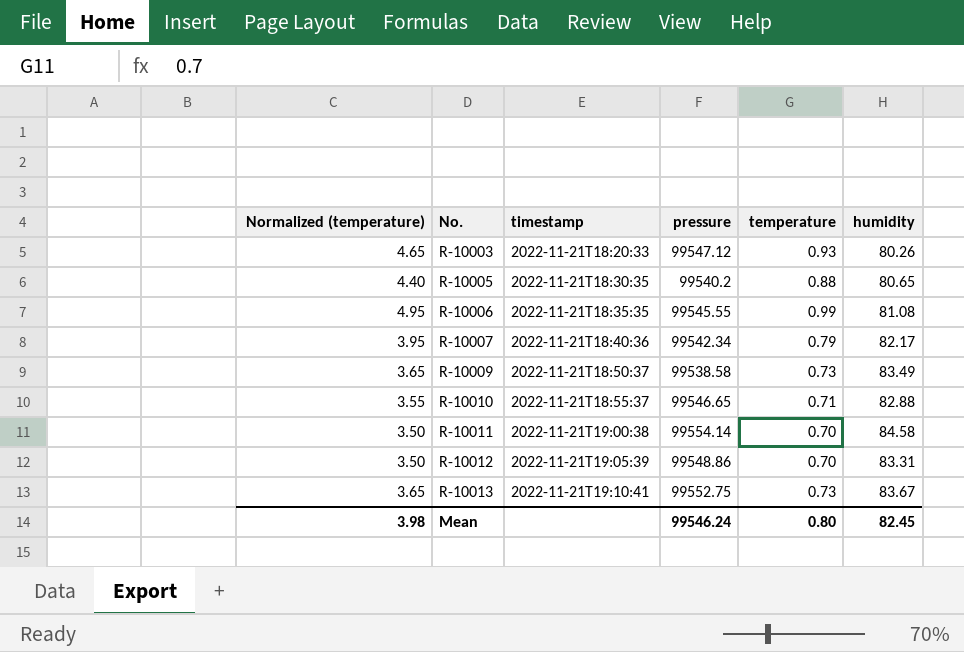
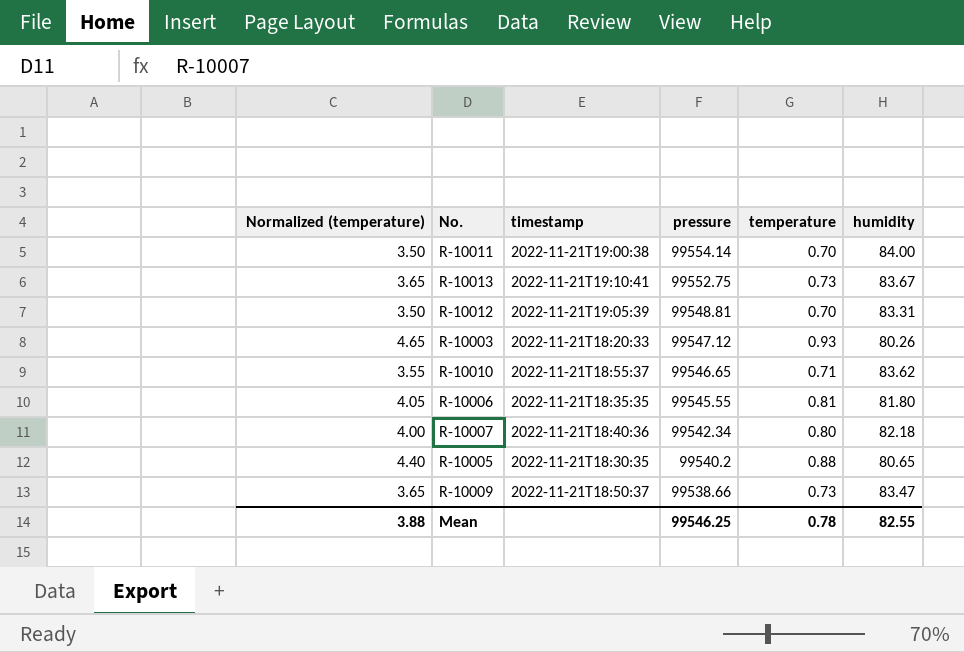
row order: No. ascending -> pressure descending
R-10011 | humidity: 84.58 -> 84.00
R-10012 | pressure: 99548.86 -> 99548.81
R-10010 | humidity: 82.88 -> 83.62
R-10006 | Normalized (temperature): 4.95 -> 4.05
R-10006 | temperature: 0.99 -> 0.81
R-10006 | humidity: 81.08 -> 81.80
R-10007 | Normalized (temperature): 3.95 -> 4.00
R-10007 | temperature: 0.79 -> 0.80
R-10007 | humidity: 82.17 -> 82.18
R-10009 | pressure: 99538.58 -> 99538.66
R-10009 | humidity: 83.49 -> 83.47
Mean | Normalized (temperature): 3.98 -> 3.88
Mean | pressure: 99546.24 -> 99546.25
Mean | temperature: 0.80 -> 0.78
Mean | humidity: 82.45 -> 82.55

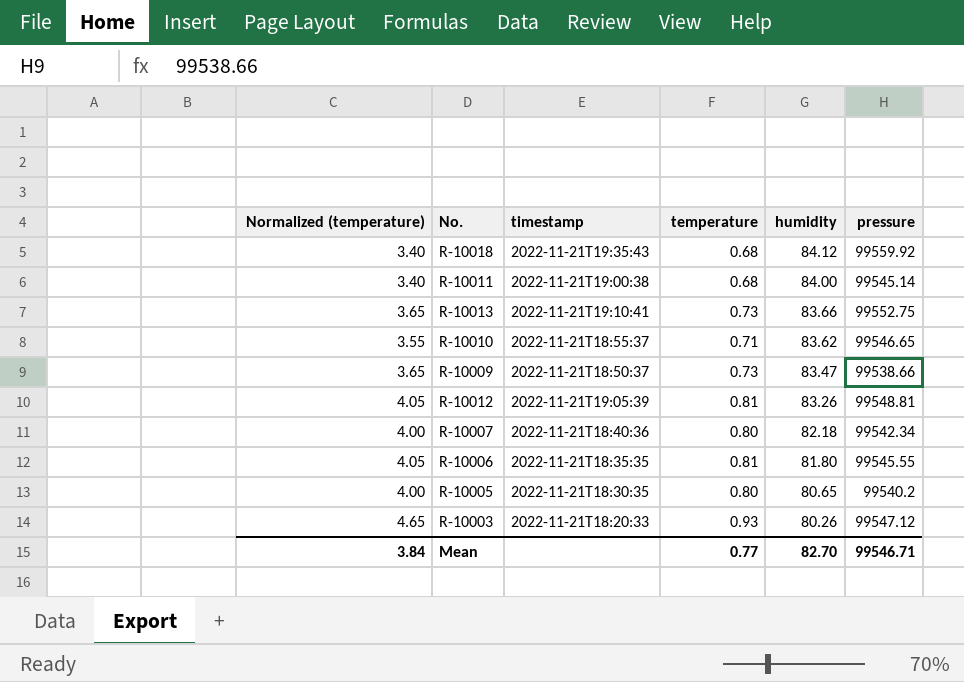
row order: pressure descending -> humidity descending
column pressure | position: 4 -> 6
row R-10018: none -> 3.40 | 2022-11-21T19:35:43 | 0.68 | 84.12 | 99559.92
R-10011 | Normalized (temperature): 3.50 -> 3.40
R-10011 | temperature: 0.70 -> 0.68
R-10011 | pressure: 99554.14 -> 99545.14
R-10013 | humidity: 83.67 -> 83.66
R-10012 | Normalized (temperature): 3.50 -> 4.05
R-10012 | temperature: 0.70 -> 0.81
R-10012 | humidity: 83.31 -> 83.26
R-10005 | Normalized (temperature): 4.40 -> 4.00
R-10005 | temperature: 0.88 -> 0.80
Mean | Normalized (temperature): 3.88 -> 3.84
Mean | temperature: 0.78 -> 0.77
Mean | humidity: 82.55 -> 82.70
Mean | pressure: 99546.25 -> 99546.71

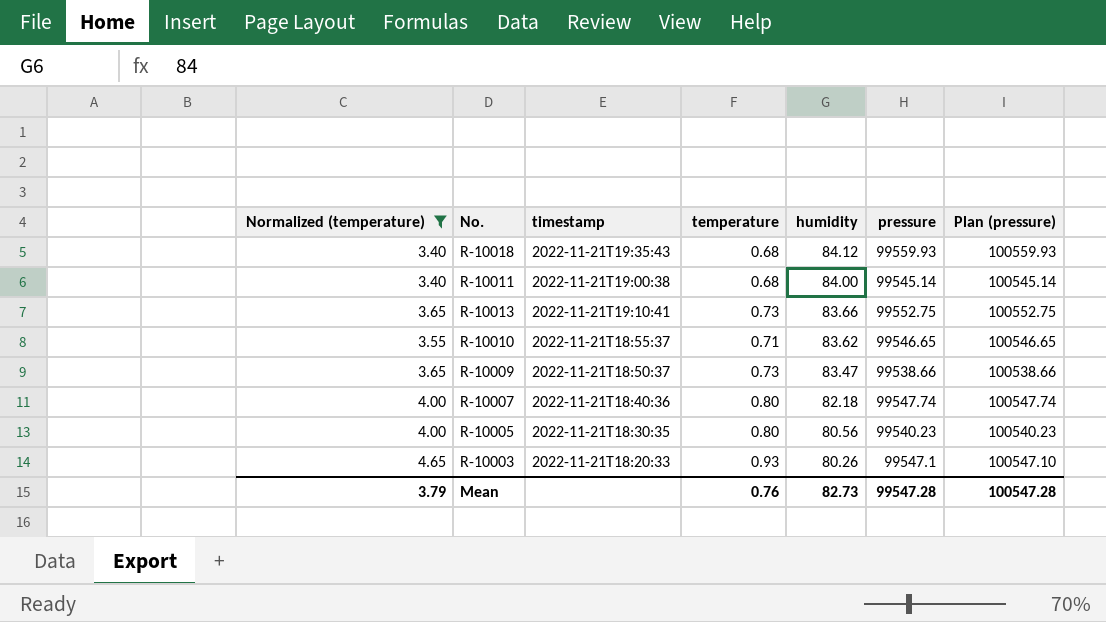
filter: none -> Normalized (temperature) != 4.05
column Plan (pressure) | formula: none -> [pressure] + 1000
R-10018 | pressure: 99559.92 -> 99559.93
R-10007 | pressure: 99542.34 -> 99547.74
R-10005 | humidity: 80.65 -> 80.56
R-10005 | pressure: 99540.2 -> 99540.23
R-10003 | pressure: 99547.12 -> 99547.1
Mean | Normalized (temperature): 3.84 -> 3.79
Mean | temperature: 0.77 -> 0.76
Mean | humidity: 82.70 -> 82.73
Mean | pressure: 99546.71 -> 99547.28

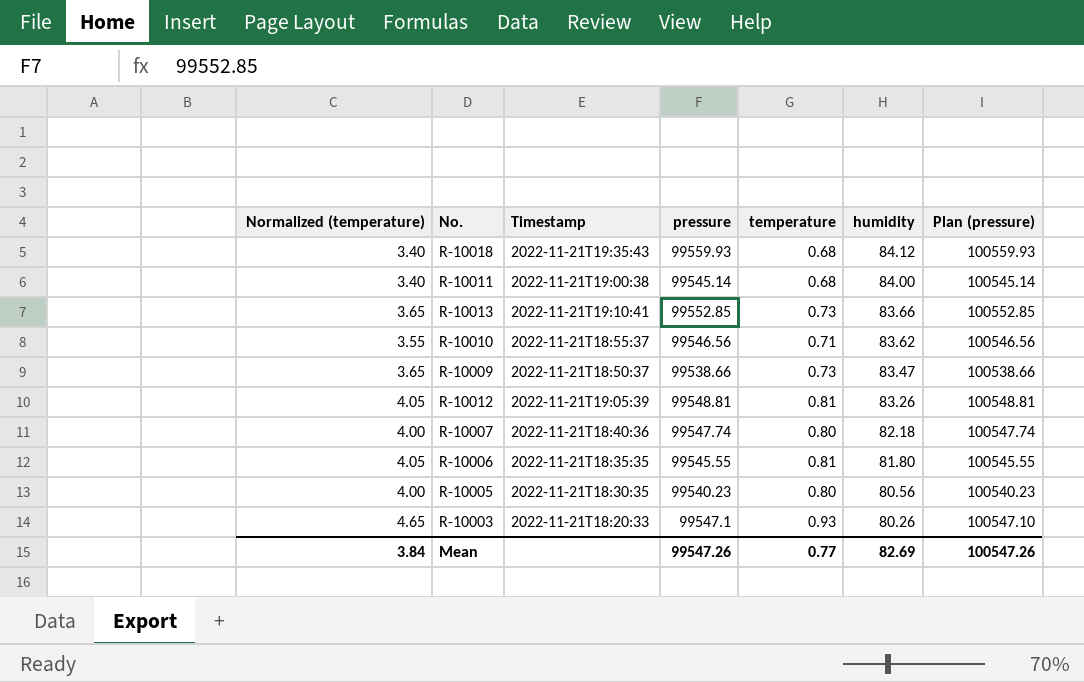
filter: Normalized (temperature) != 4.05 -> none
column name: timestamp -> Timestamp
column pressure | position: 6 -> 4
R-10013 | pressure: 99552.75 -> 99552.85
R-10013 | Plan (pressure): 100552.75 -> 100552.85
R-10010 | pressure: 99546.65 -> 99546.56
R-10010 | Plan (pressure): 100546.65 -> 100546.56
Mean | Normalized (temperature): 3.79 -> 3.84
Mean | pressure: 99547.28 -> 99547.26
Mean | temperature: 0.76 -> 0.77
Mean | humidity: 82.73 -> 82.69
Mean | Plan (pressure): 100547.28 -> 100547.26

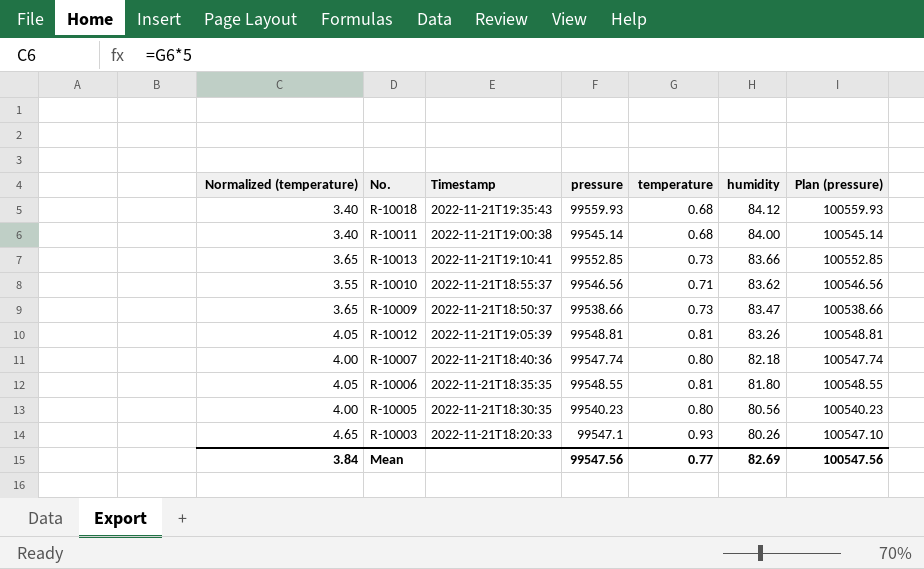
R-10006 | pressure: 99545.55 -> 99548.55
R-10006 | Plan (pressure): 100545.55 -> 100548.55
Mean | pressure: 99547.26 -> 99547.56
Mean | Plan (pressure): 100547.26 -> 100547.56

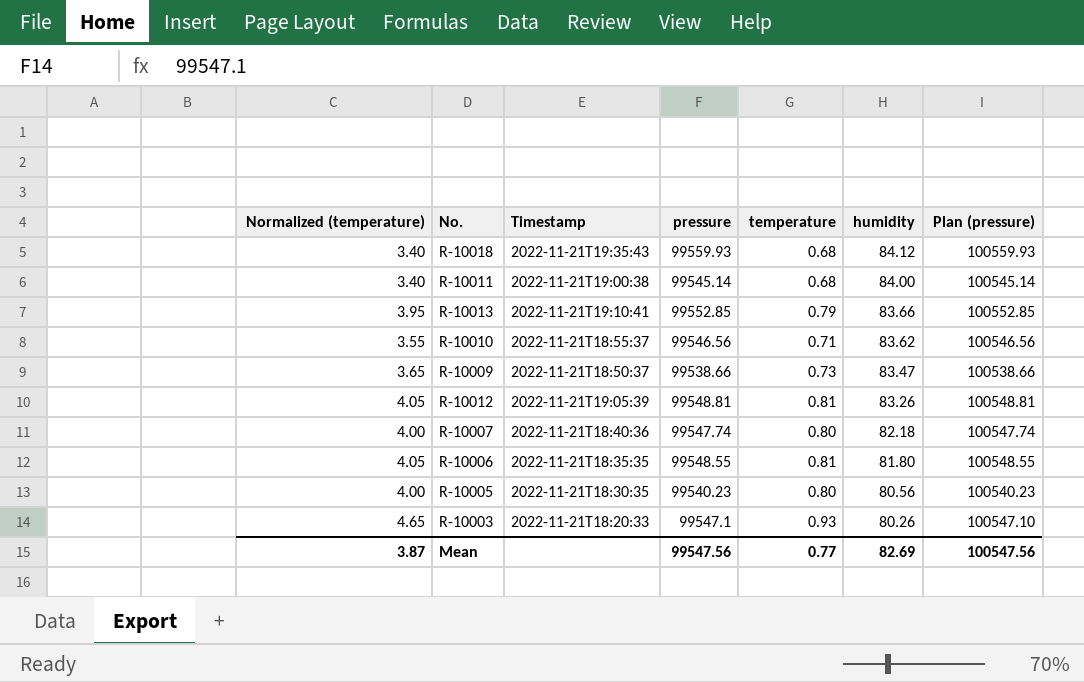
R-10013 | Normalized (temperature): 3.65 -> 3.95
R-10013 | temperature: 0.73 -> 0.79
Mean | Normalized (temperature): 3.84 -> 3.87

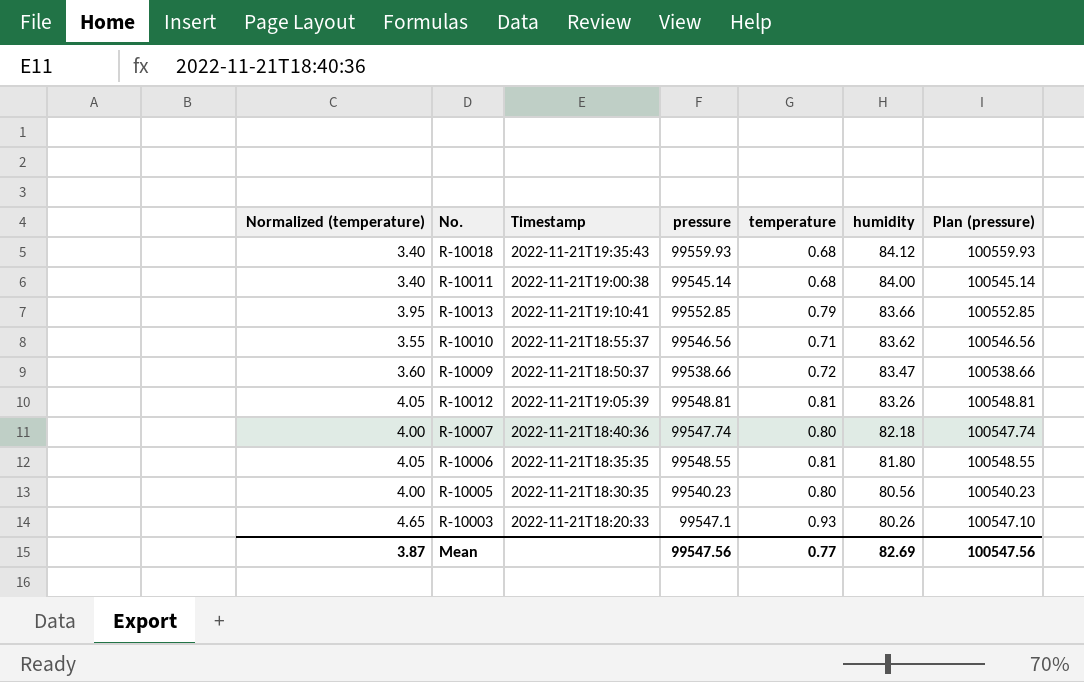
R-10009 | Normalized (temperature): 3.65 -> 3.60
R-10009 | temperature: 0.73 -> 0.72

